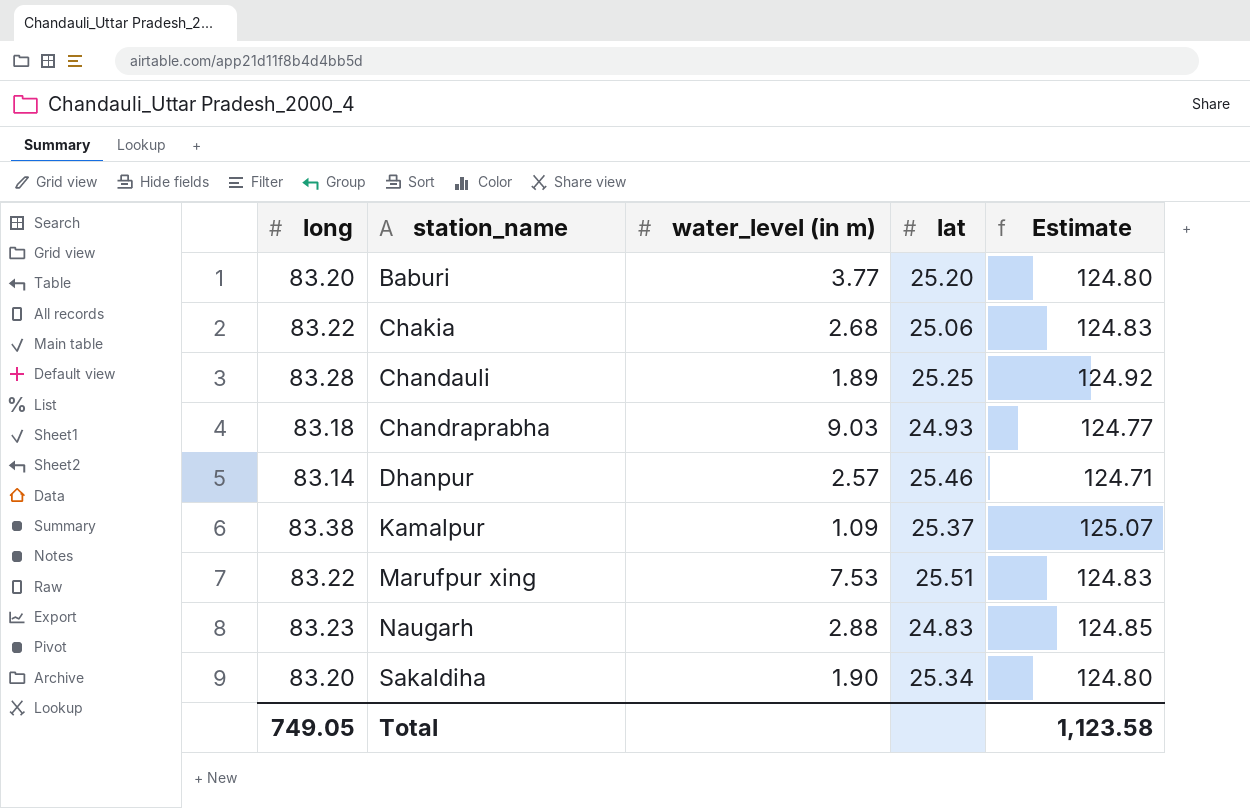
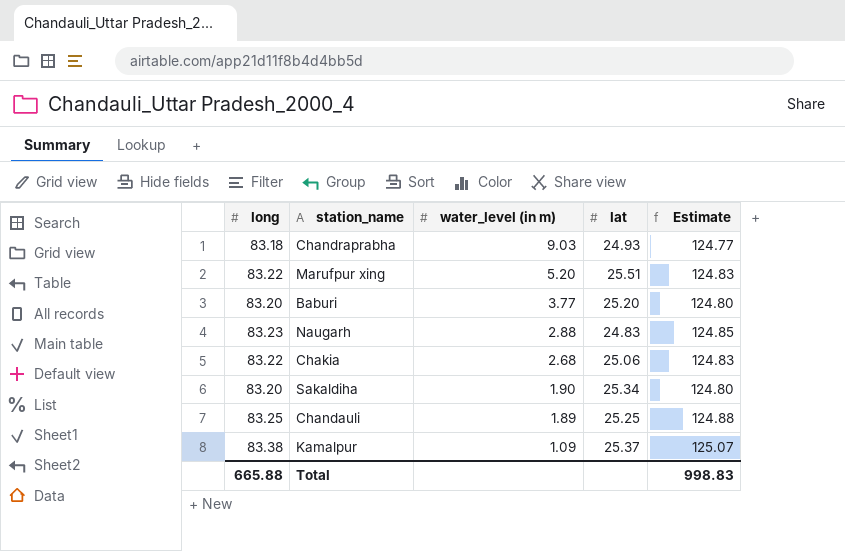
row order: station_name ascending -> water_level (in m) descending
row Dhanpur: 83.14 | 2.57 | 25.46 | 124.71 -> none
Marufpur xing | water_level (in m): 7.53 -> 5.20
Chandauli | long: 83.28 -> 83.25
Chandauli | Estimate: 124.92 -> 124.88
Total | long: 749.05 -> 665.88
Total | Estimate: 1,123.58 -> 998.83

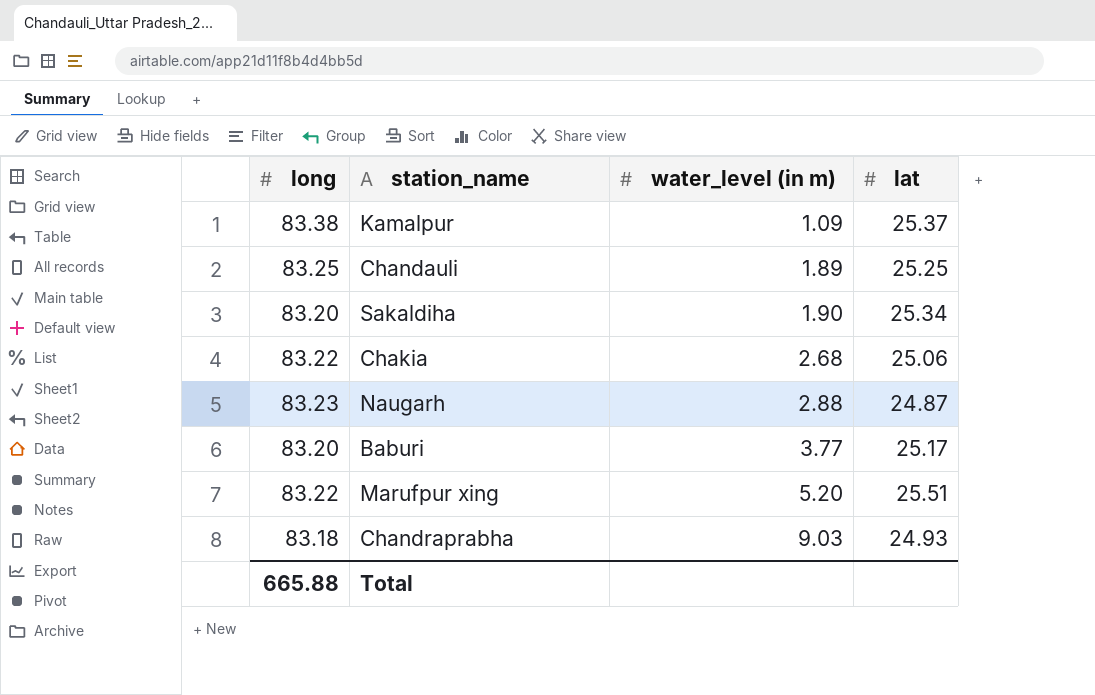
row order: water_level (in m) descending -> water_level (in m) ascending
column Estimate | formula: [long] * 1.5 -> none
Naugarh | lat: 24.83 -> 24.87
Baburi | lat: 25.20 -> 25.17

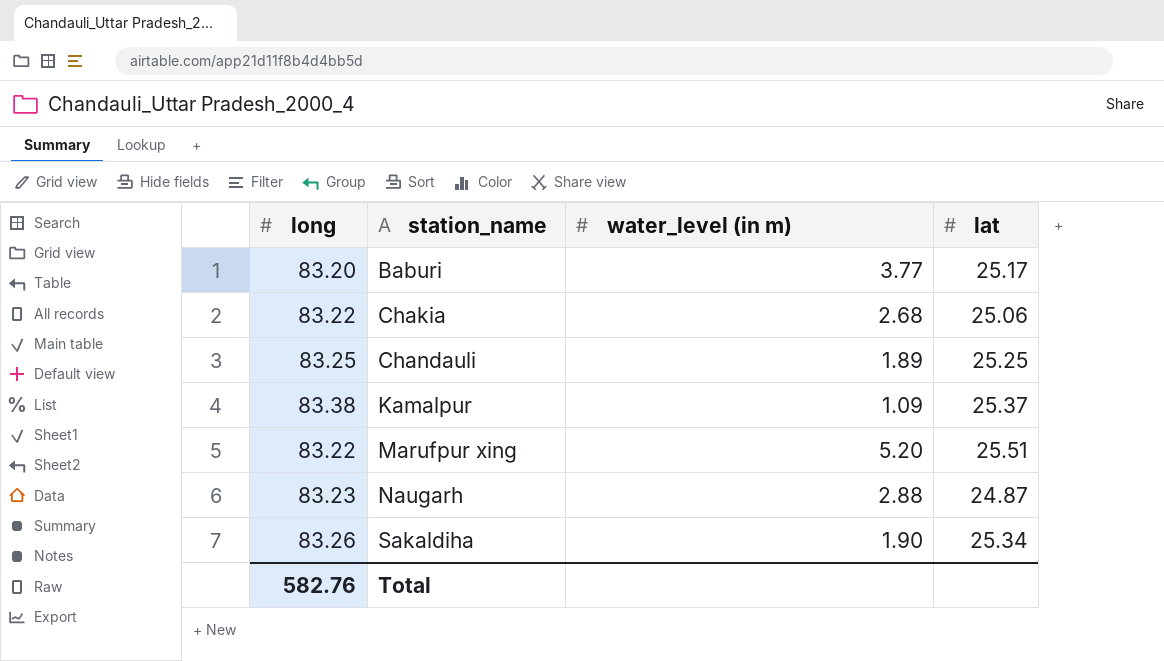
row order: water_level (in m) ascending -> station_name ascending
row Chandraprabha: 83.18 | 9.03 | 24.93 -> none
Sakaldiha | long: 83.20 -> 83.26
Total | long: 665.88 -> 582.76

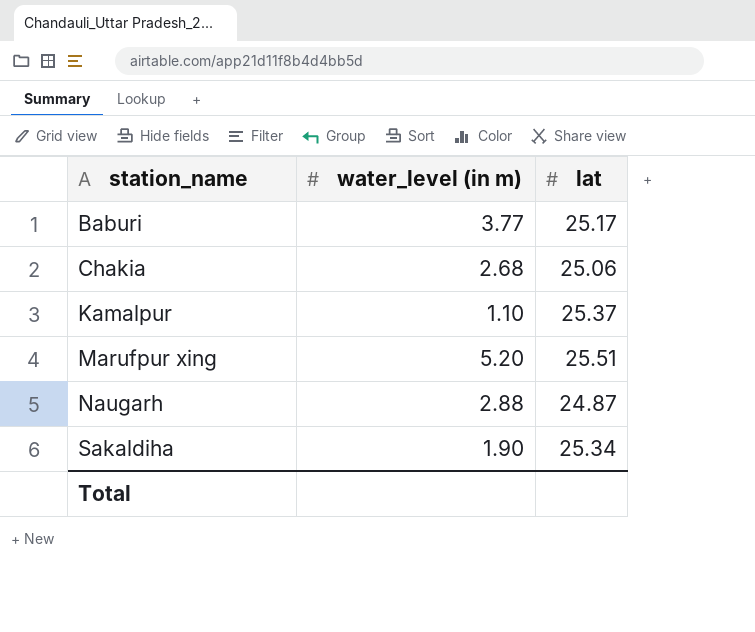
column long | position: 1 -> none
row Chandauli: 83.25 | 1.89 | 25.25 -> none
Kamalpur | water_level (in m): 1.09 -> 1.10

